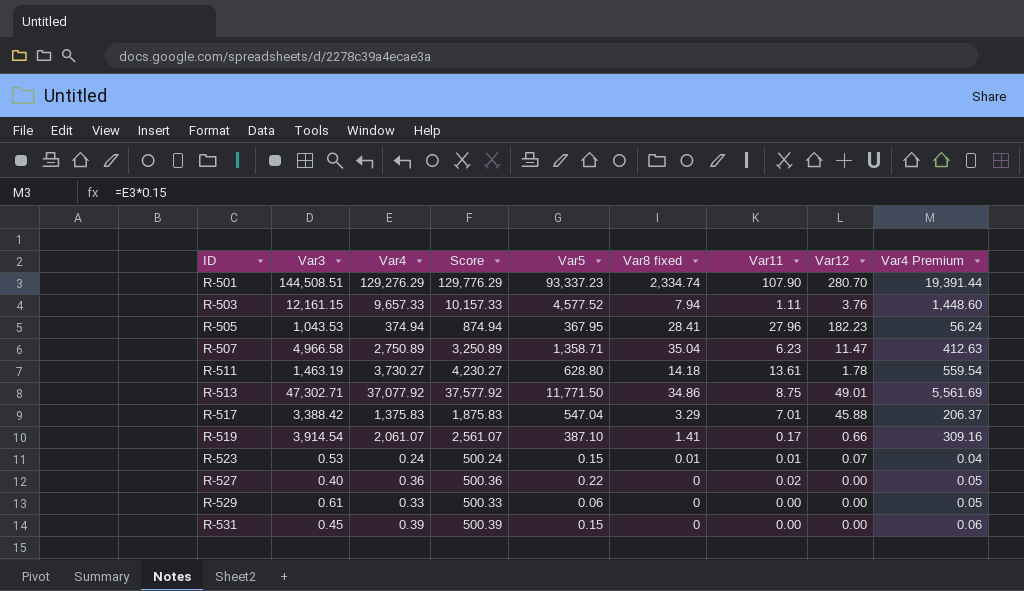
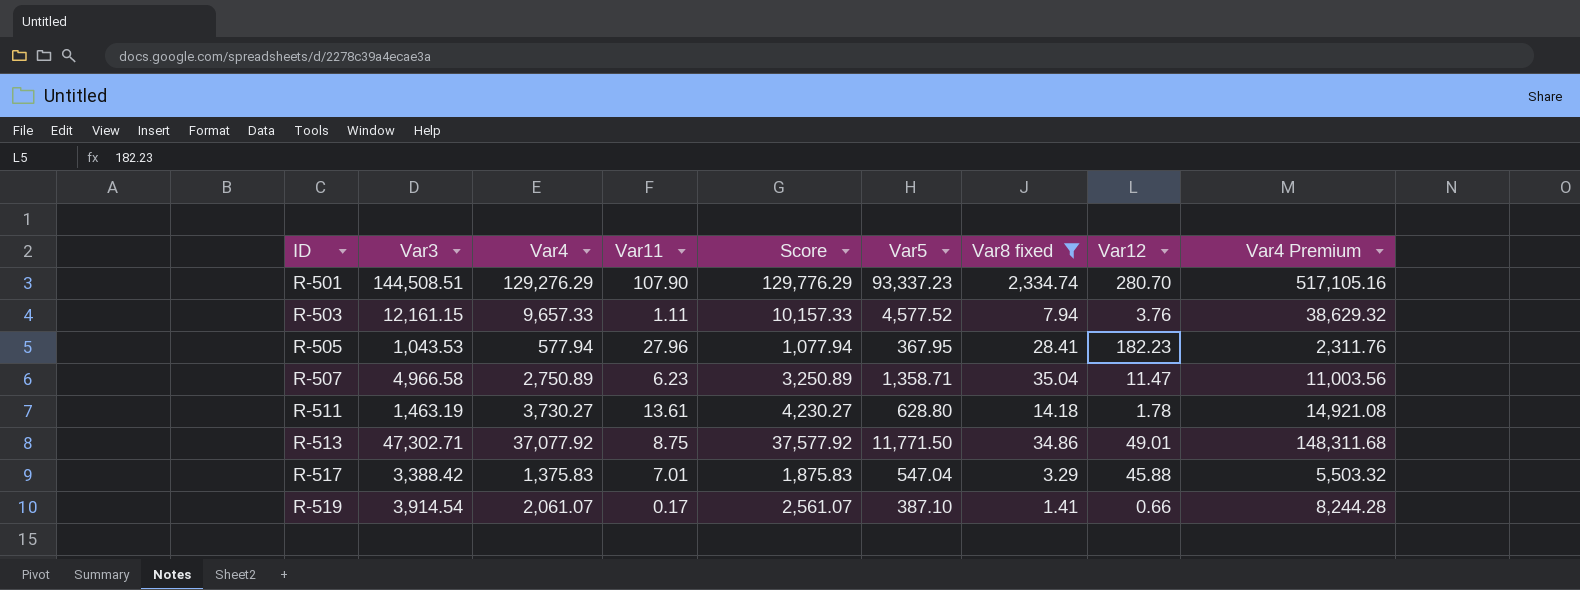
filter: none -> Var8 fixed >= 1.41
column Var11 | position: 7 -> 4
column Var4 Premium | formula: [Var4] * 0.15 -> [Var4] * 4
R-505 | Var4: 374.94 -> 577.94
R-505 | Score: 874.94 -> 1,077.94

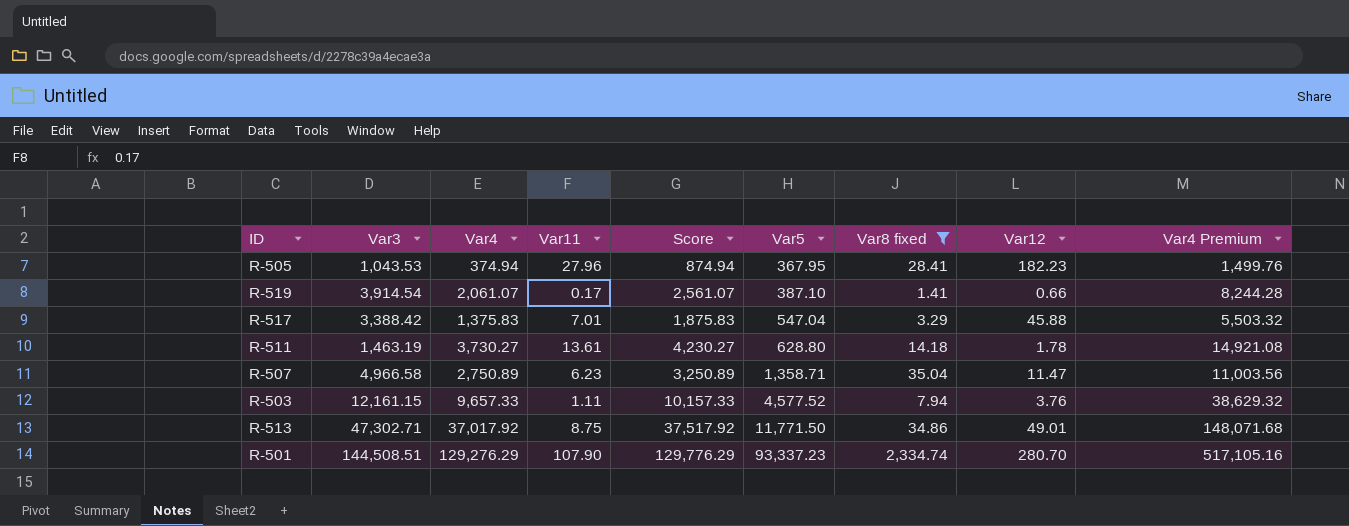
row order: ID ascending -> Var5 ascending
R-505 | Var4: 577.94 -> 374.94
R-505 | Score: 1,077.94 -> 874.94
R-505 | Var4 Premium: 2,311.76 -> 1,499.76
R-513 | Var4: 37,077.92 -> 37,017.92
R-513 | Score: 37,577.92 -> 37,517.92
R-513 | Var4 Premium: 148,311.68 -> 148,071.68

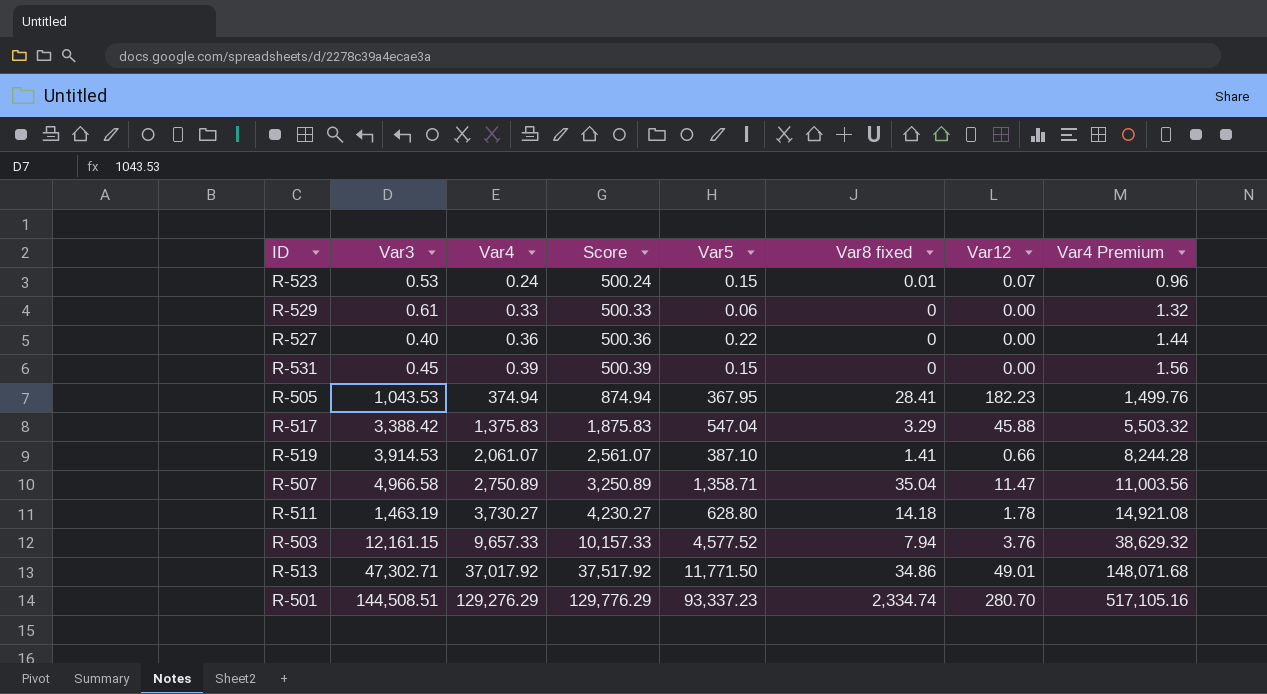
filter: Var8 fixed >= 1.41 -> none
row order: Var5 ascending -> Var4 ascending
column Var11 | position: 4 -> none
R-519 | Var3: 3,914.54 -> 3,914.53

